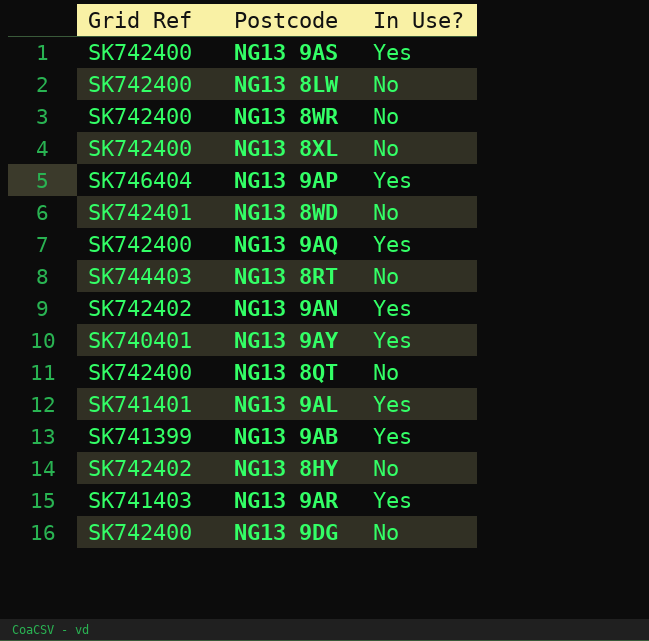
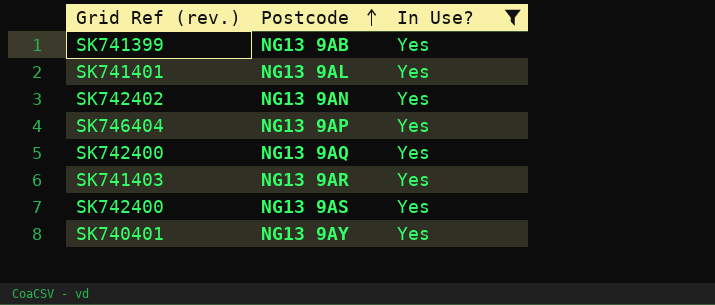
filter: none -> In Use? = Yes
row order: none -> Postcode ascending
column name: Grid Ref -> Grid Ref (rev.)

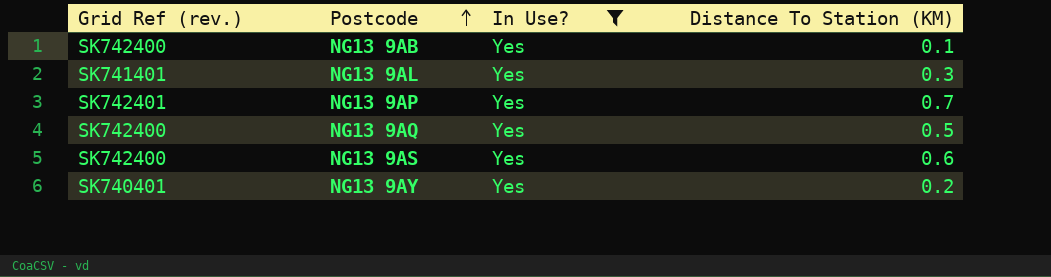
column Distance To Station (KM) | position: none -> 4
row NG13 9AN: SK742402 | Yes -> none
row NG13 9AR: SK741403 | Yes -> none
NG13 9AB | Grid Ref (rev.): SK741399 -> SK742400
NG13 9AP | Grid Ref (rev.): SK746404 -> SK742401

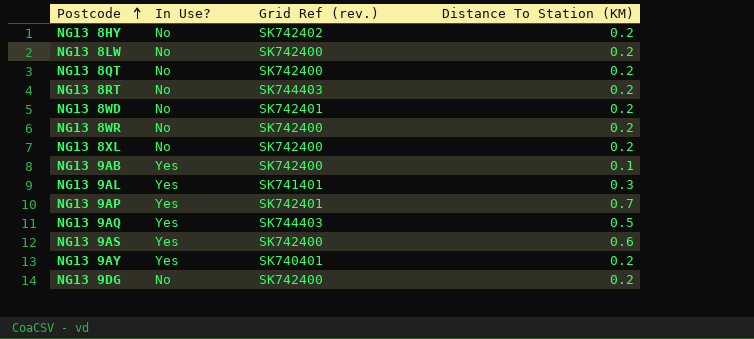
filter: In Use? = Yes -> none
column Grid Ref (rev.) | position: 1 -> 3
NG13 9AQ | Grid Ref (rev.): SK742400 -> SK744403

